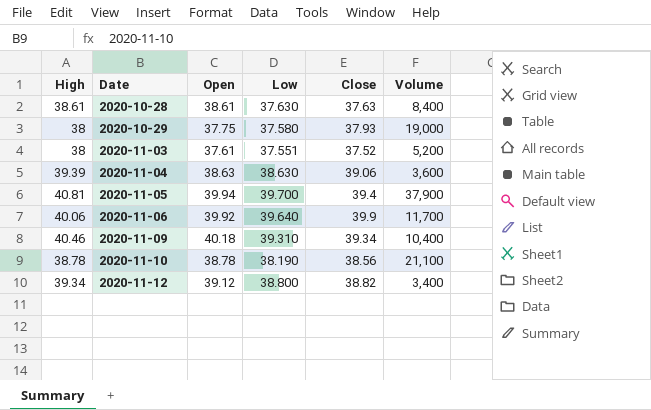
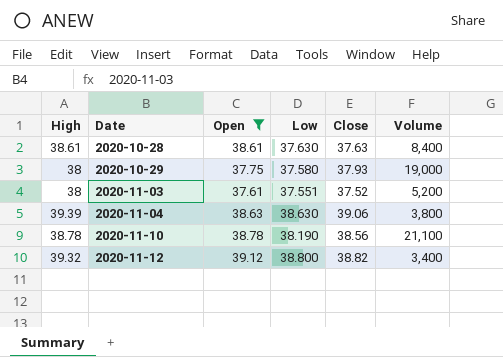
filter: none -> Open <= 39.12
2020-11-04 | Volume: 3,600 -> 3,800
2020-11-12 | High: 39.34 -> 39.32

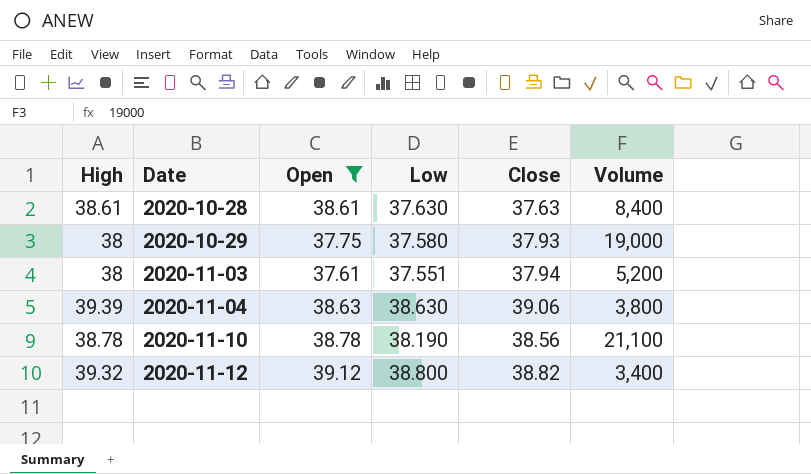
2020-11-03 | Close: 37.52 -> 37.94

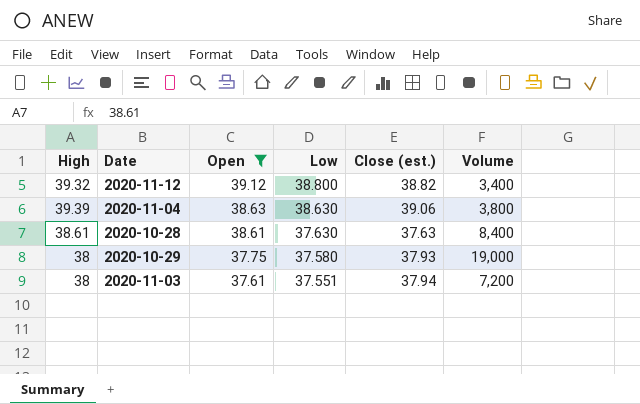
row order: Date ascending -> Open descending
column name: Close -> Close (est.)
row 2020-11-10: 38.78 | 38.78 | 38.190 | 38.56 | 21,100 -> none
2020-11-03 | Volume: 5,200 -> 7,200

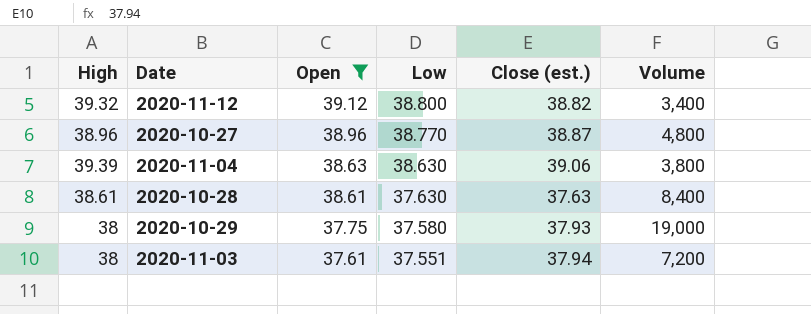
row 2020-10-27: none -> 38.96 | 38.96 | 38.770 | 38.87 | 4,800

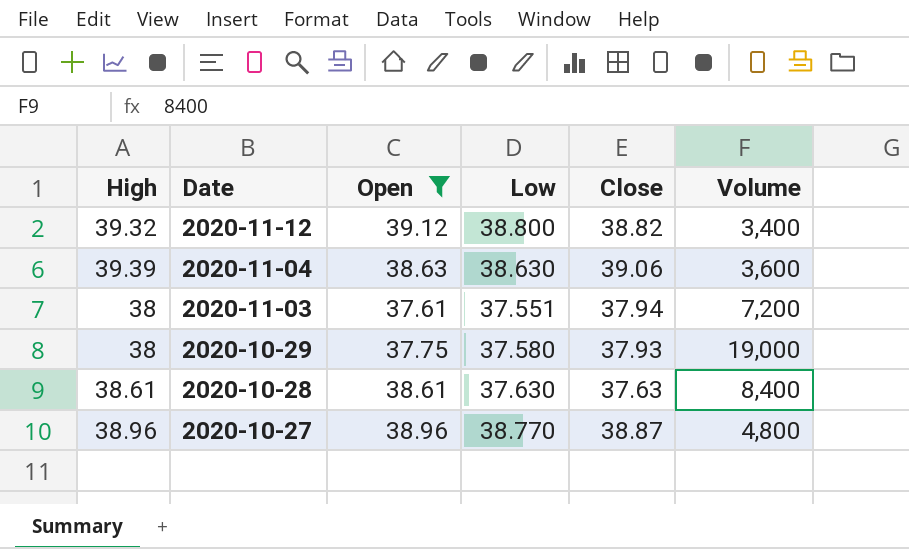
row order: Open descending -> Date descending
column name: Close (est.) -> Close
2020-11-04 | Volume: 3,800 -> 3,600

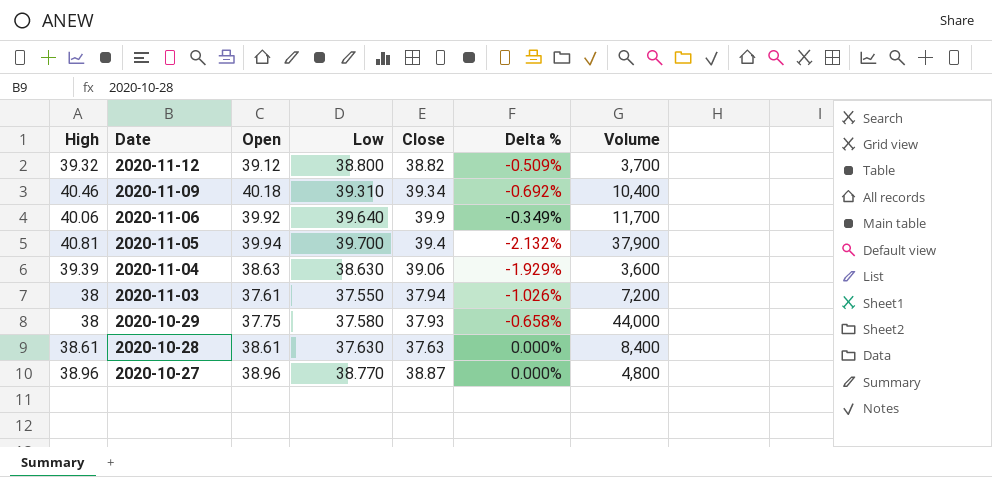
filter: Open <= 39.12 -> none
column Delta % | formula: none -> ([Open] - [High]) / [High]
2020-11-12 | Volume: 3,400 -> 3,700
2020-11-03 | Low: 37.551 -> 37.550
2020-10-29 | Volume: 19,000 -> 44,000

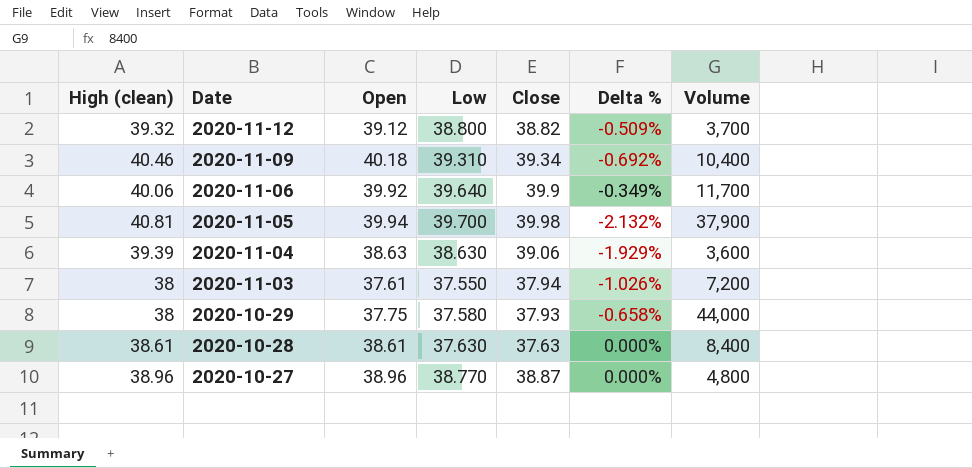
column name: High -> High (clean)
2020-11-05 | Close: 39.4 -> 39.98

